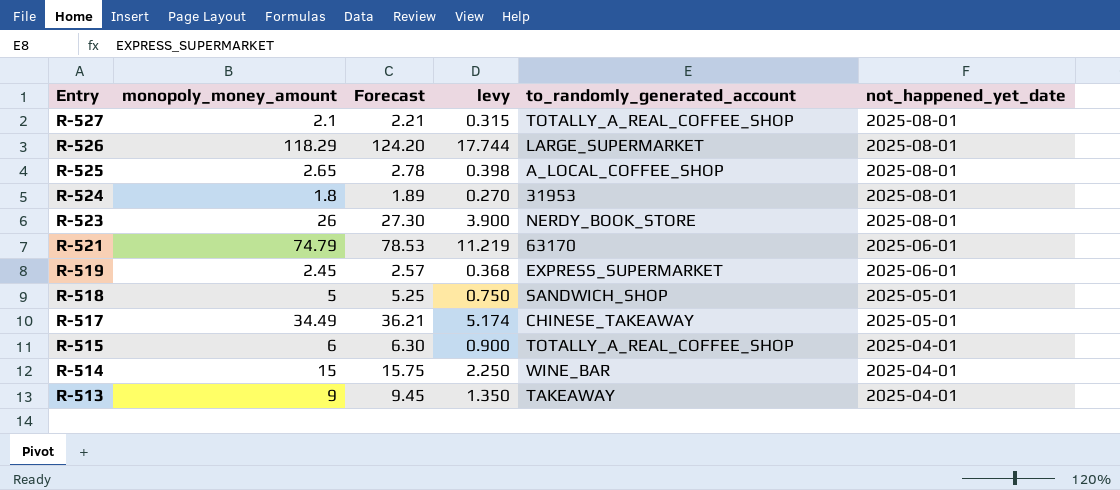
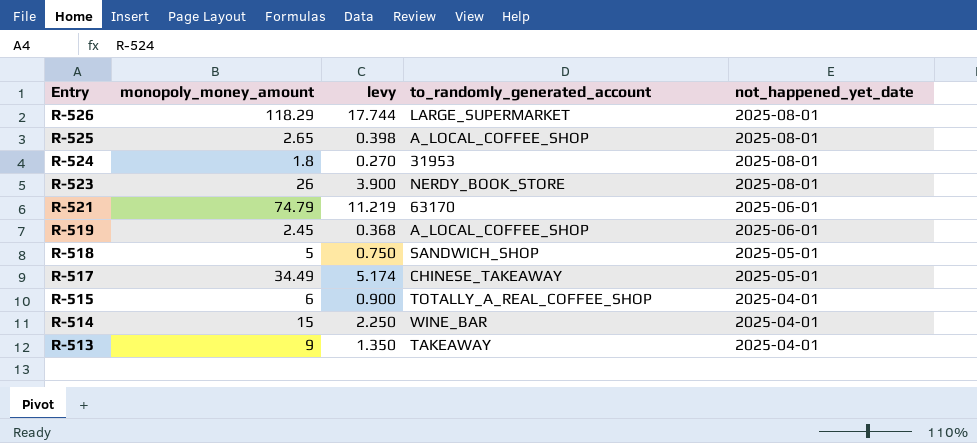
column Forecast | formula: [monopoly_money_amount] * 1.05 -> none
row R-527: 2.1 | 2.21 | 0.315 | TOTALLY_A_REAL_COFFEE_SHOP | 2025-08-01 -> none
R-519 | to_randomly_generated_account: EXPRESS_SUPERMARKET -> A_LOCAL_COFFEE_SHOP

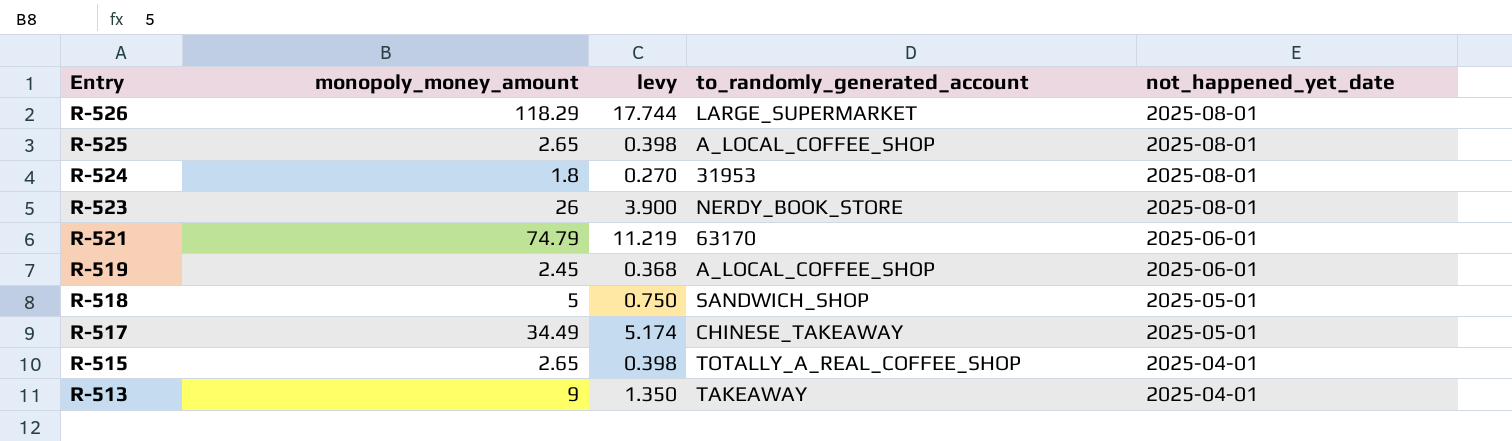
row R-514: 15 | 2.250 | WINE_BAR | 2025-04-01 -> none
R-515 | monopoly_money_amount: 6 -> 2.65
R-515 | levy: 0.900 -> 0.398

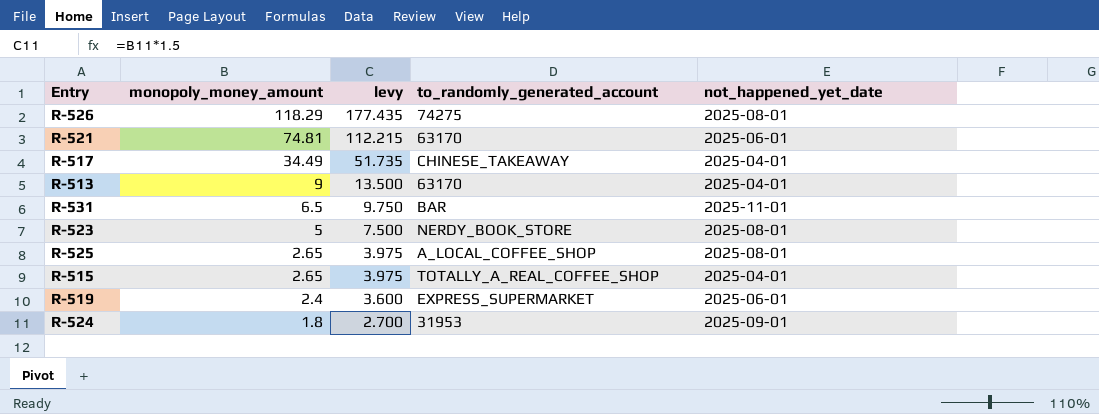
row order: Entry descending -> monopoly_money_amount descending
column levy | formula: [monopoly_money_amount] * 0.15 -> [monopoly_money_amount] * 1.5
row R-518: 5 | 0.750 | SANDWICH_SHOP | 2025-05-01 -> none
R-526 | to_randomly_generated_account: LARGE_SUPERMARKET -> 74275
R-521 | monopoly_money_amount: 74.79 -> 74.81
R-517 | not_happened_yet_date: 2025-05-01 -> 2025-04-01
R-513 | to_randomly_generated_account: TAKEAWAY -> 63170
row R-531: none -> 6.5 | 9.750 | BAR | 2025-11-01
R-523 | monopoly_money_amount: 26 -> 5
R-519 | monopoly_money_amount: 2.45 -> 2.4
R-519 | to_randomly_generated_account: A_LOCAL_COFFEE_SHOP -> EXPRESS_SUPERMARKET
R-524 | not_happened_yet_date: 2025-08-01 -> 2025-09-01

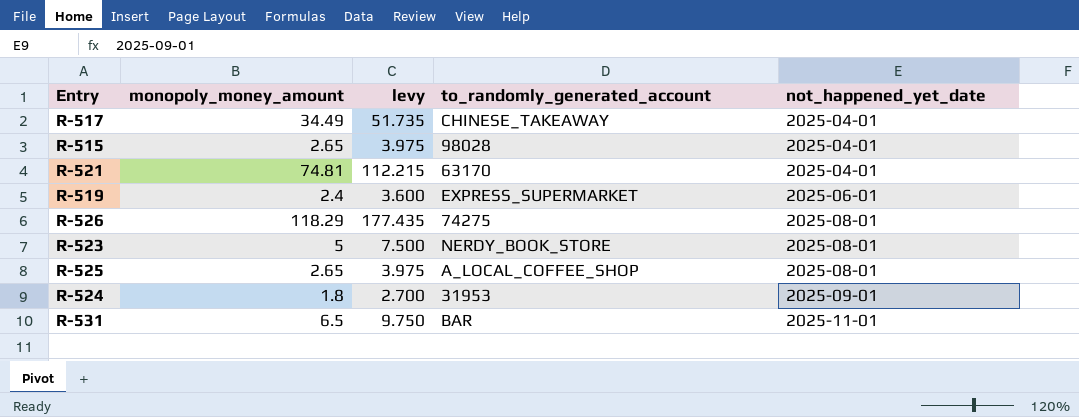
row order: monopoly_money_amount descending -> not_happened_yet_date ascending
row R-513: 9 | 13.500 | 63170 | 2025-04-01 -> none
R-515 | to_randomly_generated_account: TOTALLY_A_REAL_COFFEE_SHOP -> 98028
R-521 | not_happened_yet_date: 2025-06-01 -> 2025-04-01

